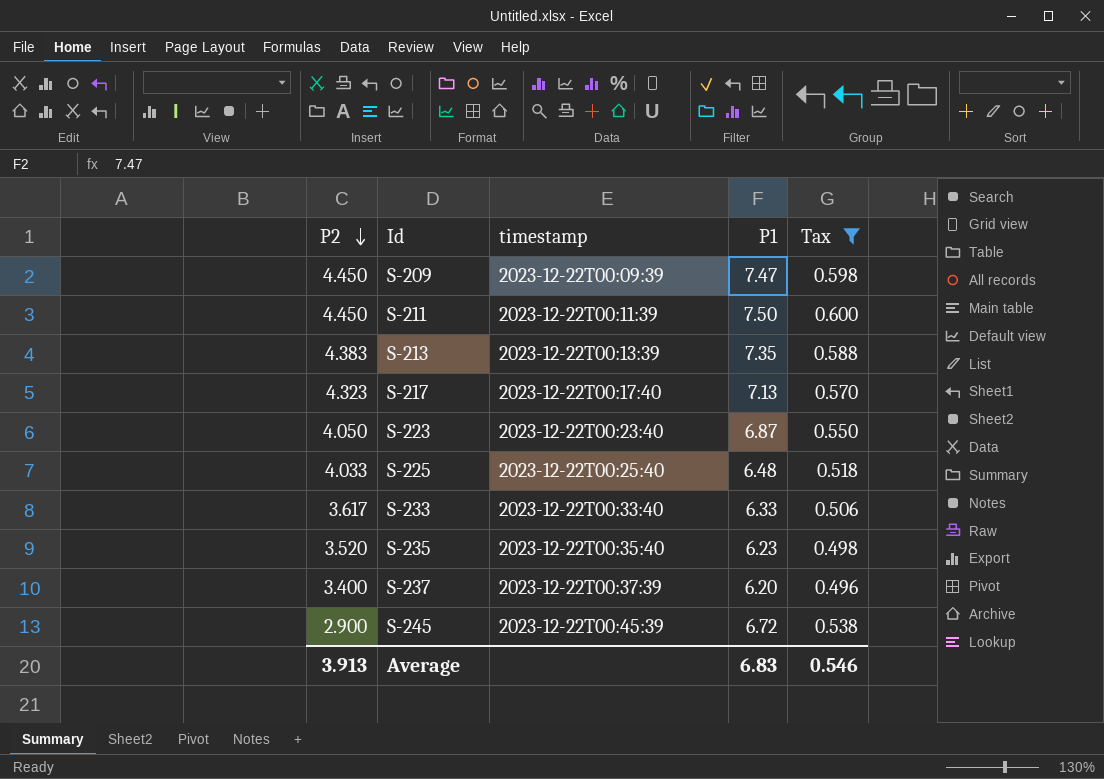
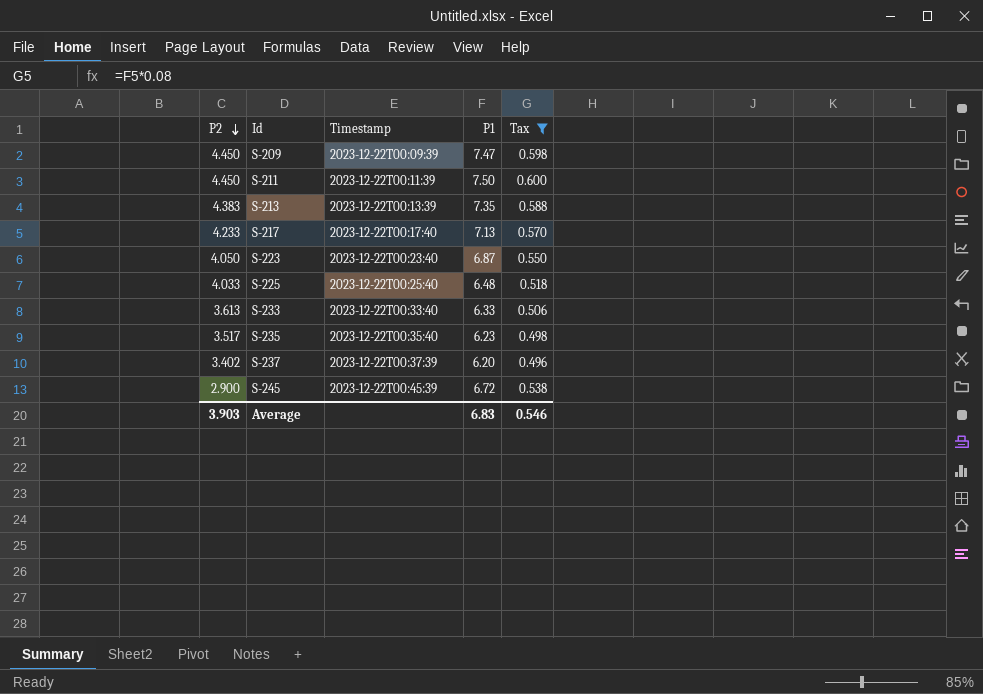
column name: timestamp -> Timestamp
S-217 | P2: 4.323 -> 4.233
S-233 | P2: 3.617 -> 3.613
S-235 | P2: 3.520 -> 3.517
S-237 | P2: 3.400 -> 3.402
Average | P2: 3.913 -> 3.903

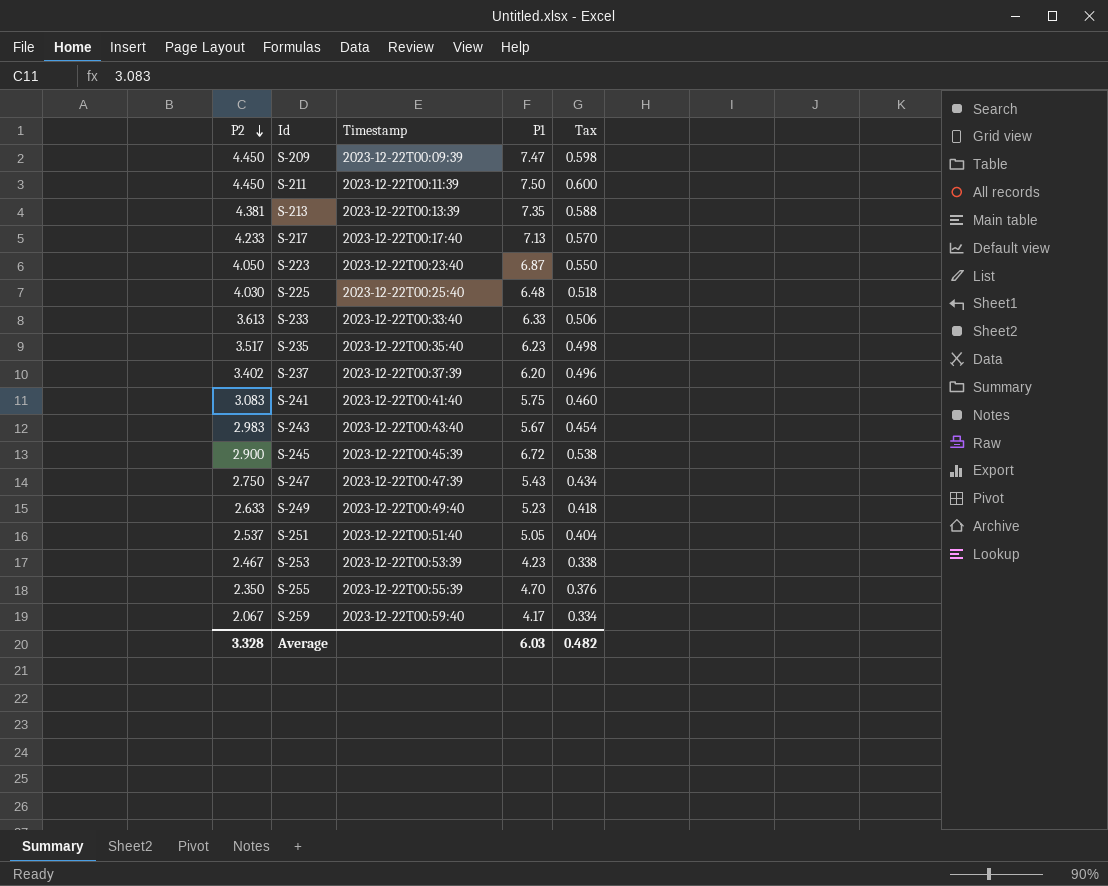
filter: Tax >= 0.496 -> none
S-213 | P2: 4.383 -> 4.381
S-225 | P2: 4.033 -> 4.030
Average | P2: 3.903 -> 3.328
Average | P1: 6.83 -> 6.03
Average | Tax: 0.546 -> 0.482

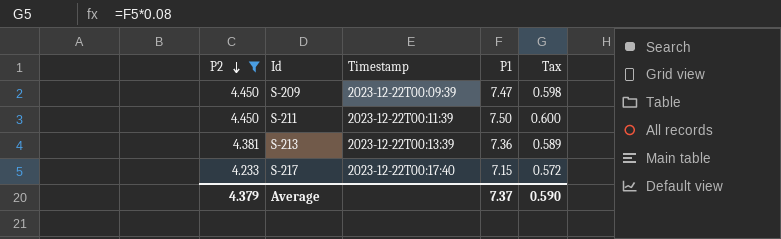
filter: none -> P2 >= 4.233
S-213 | P1: 7.35 -> 7.36
S-213 | Tax: 0.588 -> 0.589
S-217 | P1: 7.13 -> 7.15
S-217 | Tax: 0.570 -> 0.572
Average | P2: 3.328 -> 4.379
Average | P1: 6.03 -> 7.37
Average | Tax: 0.482 -> 0.590

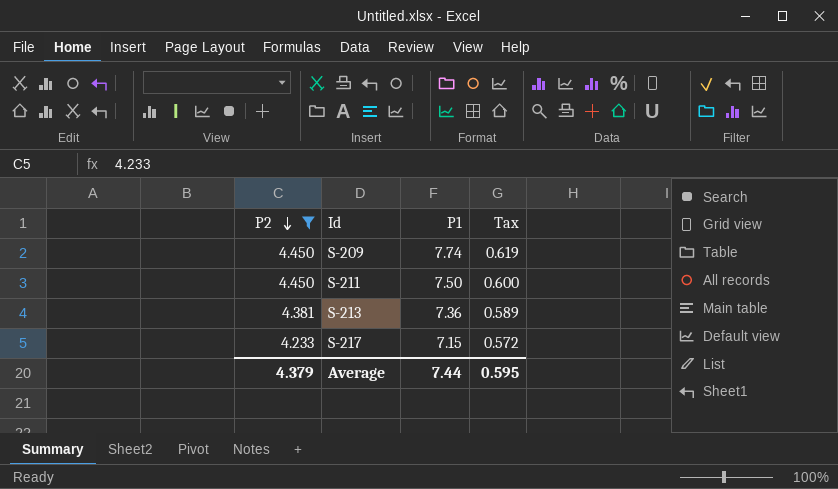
column Timestamp | position: 3 -> none
S-209 | P1: 7.47 -> 7.74
S-209 | Tax: 0.598 -> 0.619
Average | P1: 7.37 -> 7.44
Average | Tax: 0.590 -> 0.595

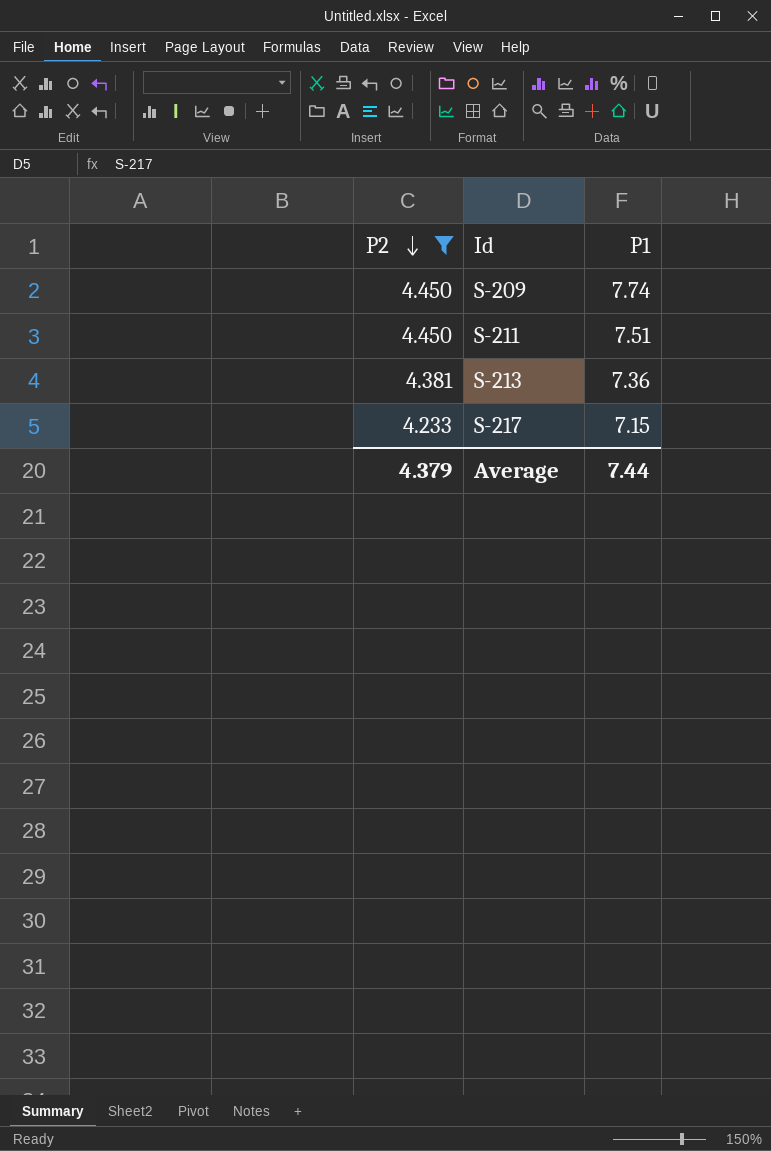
column Tax | formula: [P1] * 0.08 -> none
S-211 | P1: 7.50 -> 7.51

